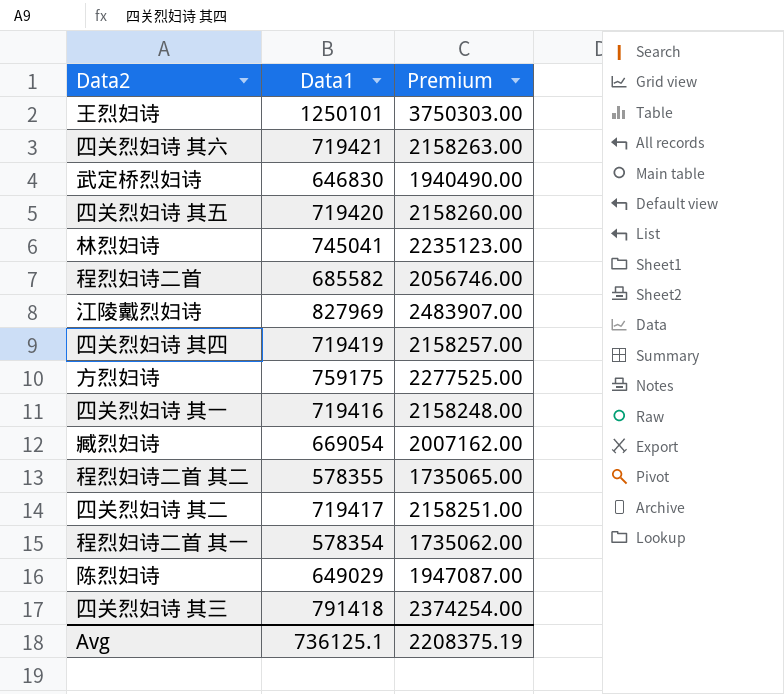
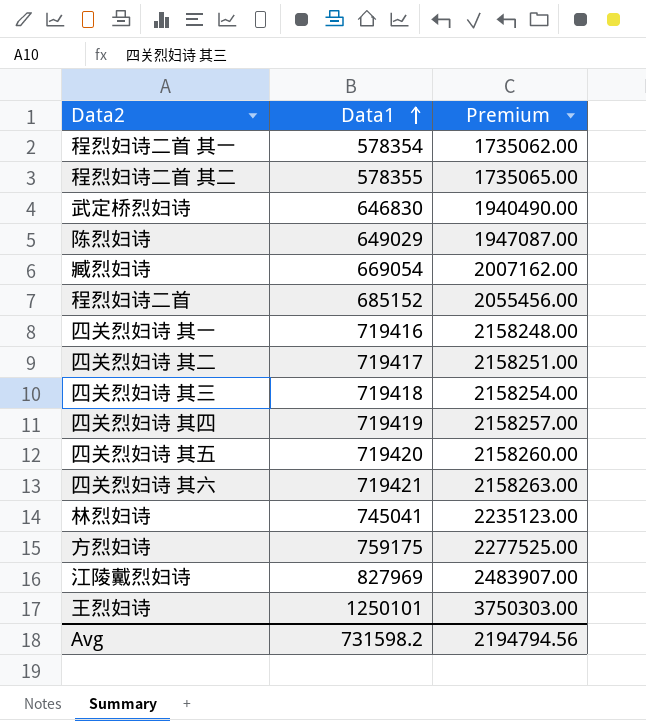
row order: none -> Data1 ascending
程烈妇诗二首 | Data1: 685582 -> 685152
程烈妇诗二首 | Premium: 2056746.00 -> 2055456.00
四关烈妇诗 其三 | Data1: 791418 -> 719418
四关烈妇诗 其三 | Premium: 2374254.00 -> 2158254.00
Avg | Data1: 736125.1 -> 731598.2
Avg | Premium: 2208375.19 -> 2194794.56

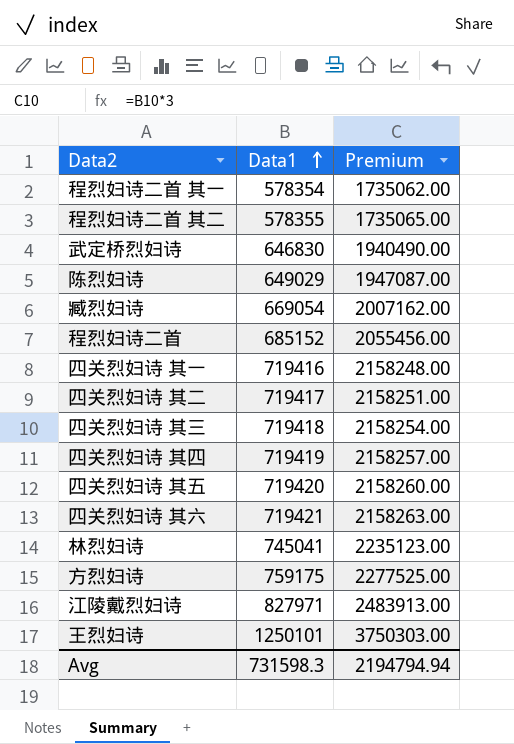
江陵戴烈妇诗 | Data1: 827969 -> 827971
江陵戴烈妇诗 | Premium: 2483907.00 -> 2483913.00
Avg | Data1: 731598.2 -> 731598.3
Avg | Premium: 2194794.56 -> 2194794.94

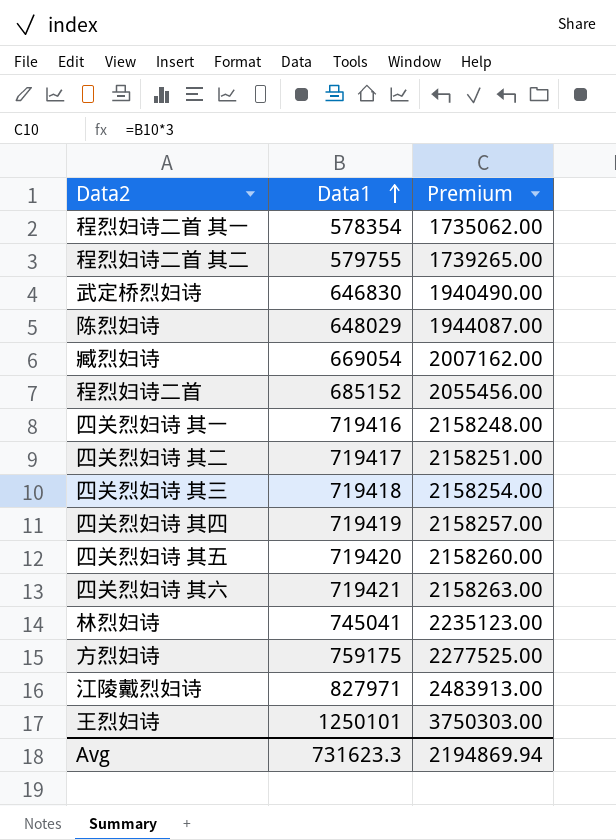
程烈妇诗二首 其二 | Data1: 578355 -> 579755
程烈妇诗二首 其二 | Premium: 1735065.00 -> 1739265.00
陈烈妇诗 | Data1: 649029 -> 648029
陈烈妇诗 | Premium: 1947087.00 -> 1944087.00
Avg | Data1: 731598.3 -> 731623.3
Avg | Premium: 2194794.94 -> 2194869.94

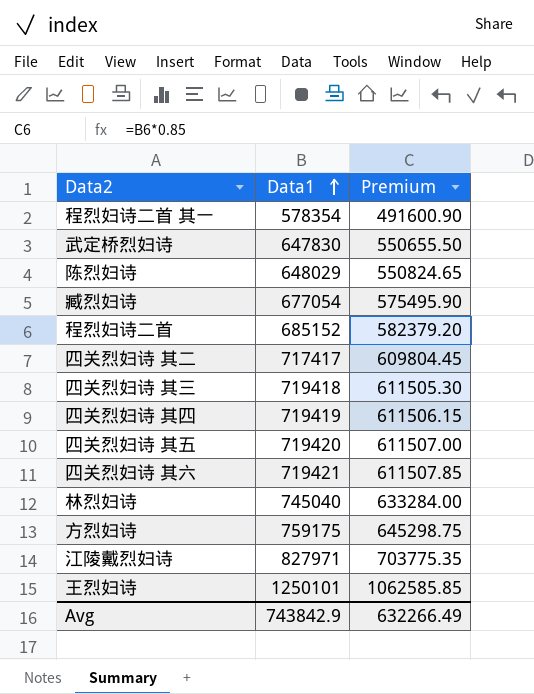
column Premium | formula: [Data1] * 3 -> [Data1] * 0.85
row 程烈妇诗二首 其二: 579755 | 1739265.00 -> none
row 四关烈妇诗 其一: 719416 | 2158248.00 -> none
武定桥烈妇诗 | Data1: 646830 -> 647830
臧烈妇诗 | Data1: 669054 -> 677054
四关烈妇诗 其二 | Data1: 719417 -> 717417
林烈妇诗 | Data1: 745041 -> 745040
Avg | Data1: 731623.3 -> 743842.9
Avg | Premium: 2194869.94 -> 632266.49

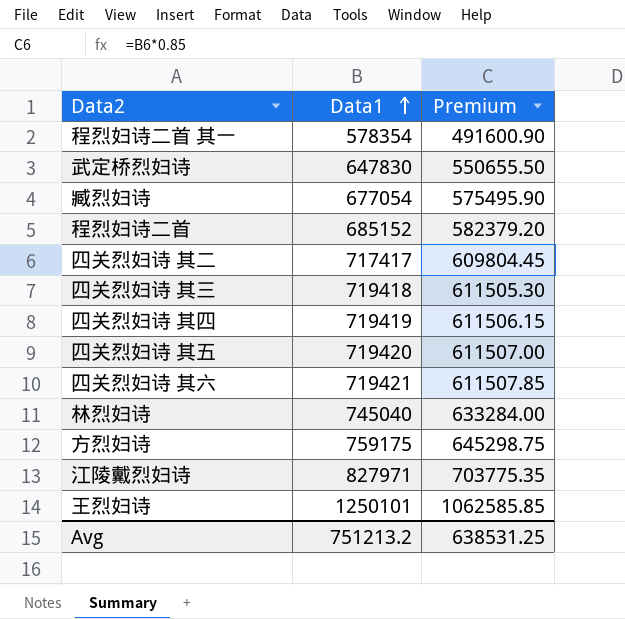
row 陈烈妇诗: 648029 | 550824.65 -> none
Avg | Data1: 743842.9 -> 751213.2
Avg | Premium: 632266.49 -> 638531.25

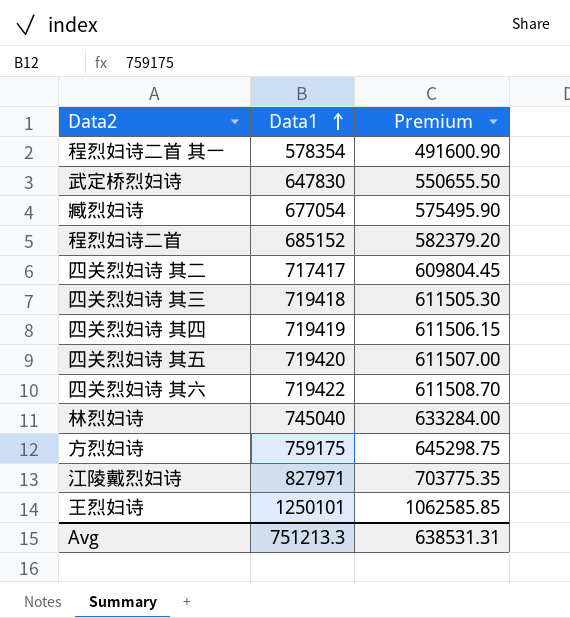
四关烈妇诗 其六 | Data1: 719421 -> 719422
四关烈妇诗 其六 | Premium: 611507.85 -> 611508.70
Avg | Data1: 751213.2 -> 751213.3
Avg | Premium: 638531.25 -> 638531.31

